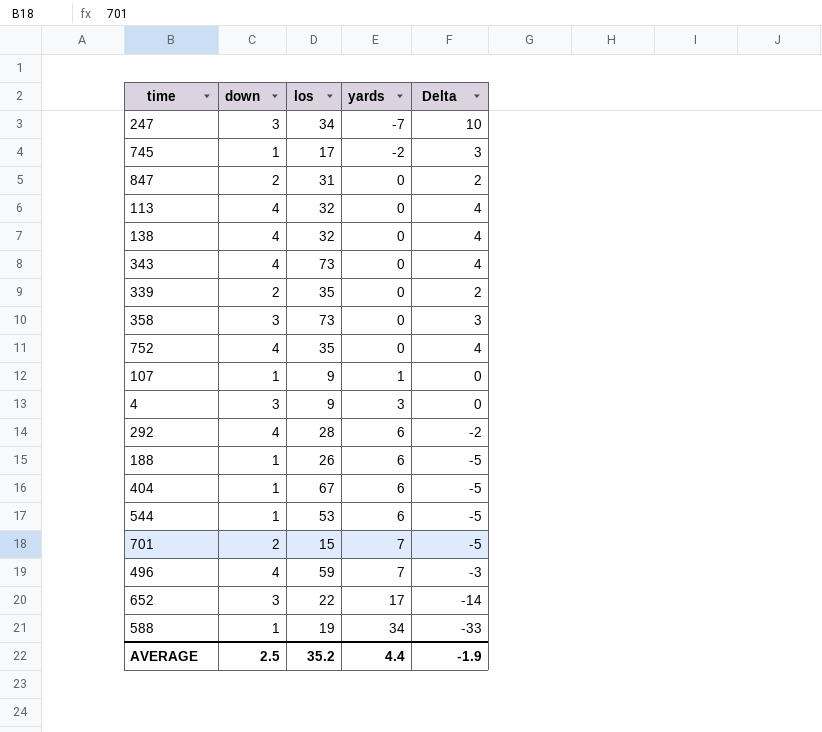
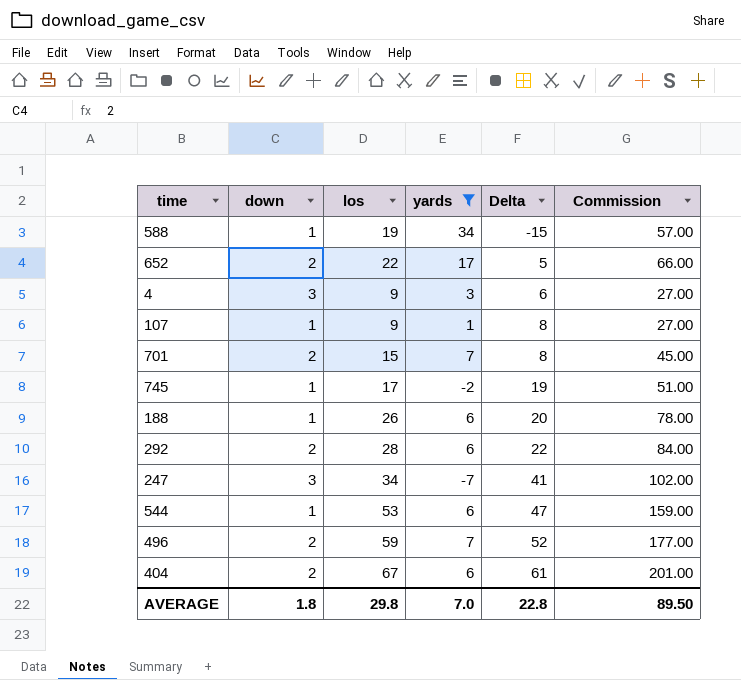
filter: none -> yards != 0
row order: yards ascending -> Delta ascending
column Delta | formula: [down] - [yards] -> [los] - [yards]
column Commission | formula: none -> [los] * 3
652 | down: 3 -> 2
292 | down: 4 -> 2
496 | down: 4 -> 2
404 | down: 1 -> 2
AVERAGE | down: 2.5 -> 1.8
AVERAGE | los: 35.2 -> 29.8
AVERAGE | yards: 4.4 -> 7.0
AVERAGE | Delta: -1.9 -> 22.8

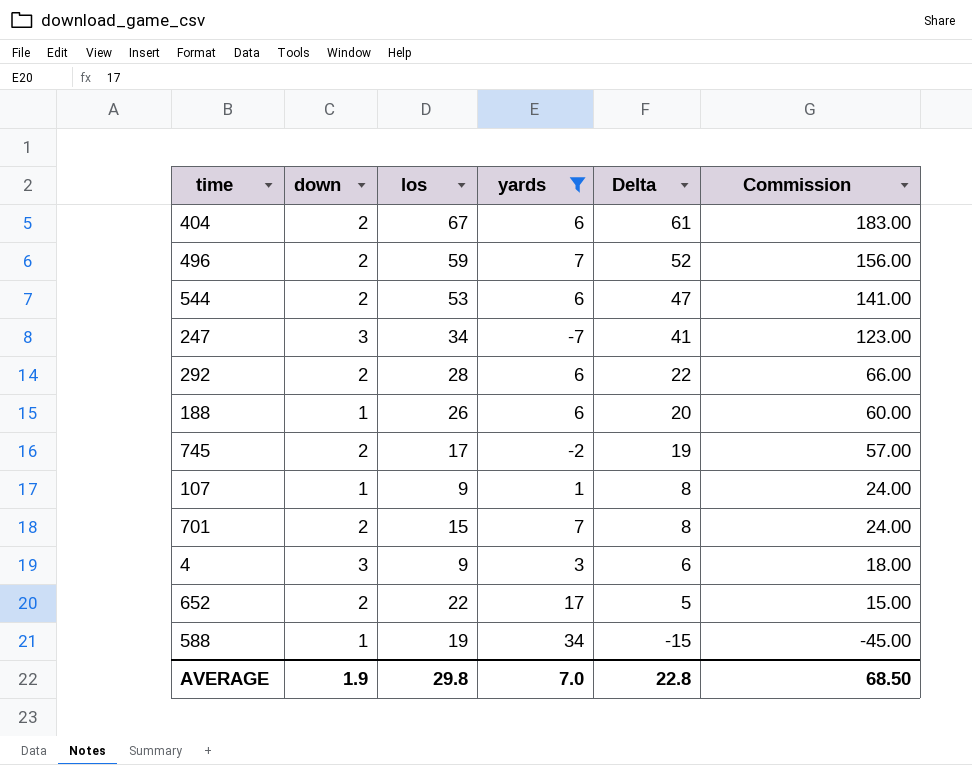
row order: Delta ascending -> Delta descending
column Commission | formula: [los] * 3 -> [Delta] * 3
544 | down: 1 -> 2
745 | down: 1 -> 2
AVERAGE | down: 1.8 -> 1.9
AVERAGE | Commission: 89.50 -> 68.50

